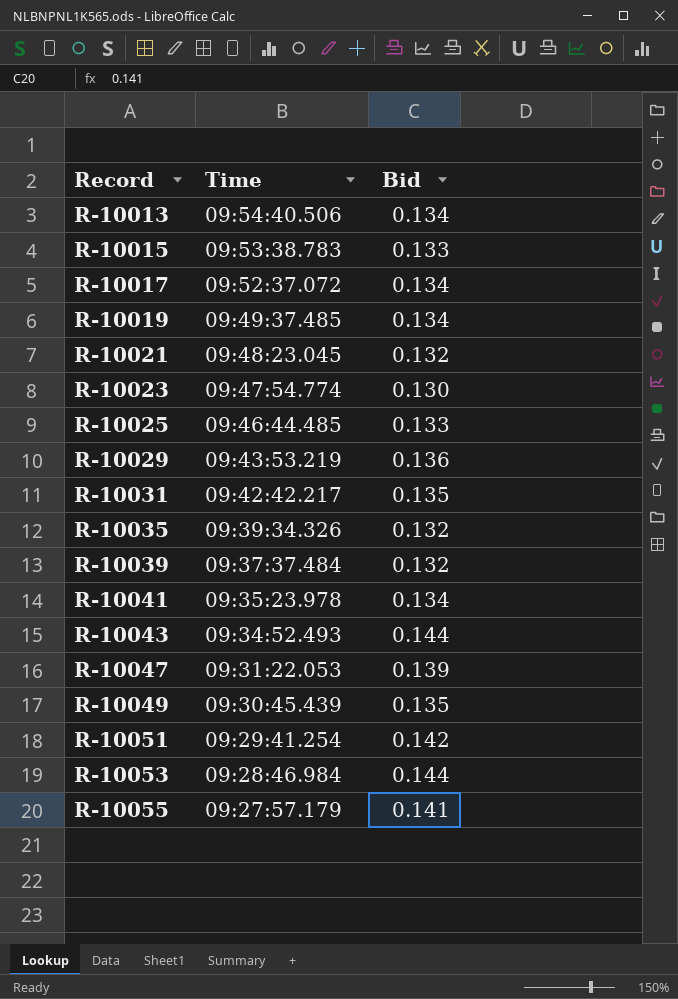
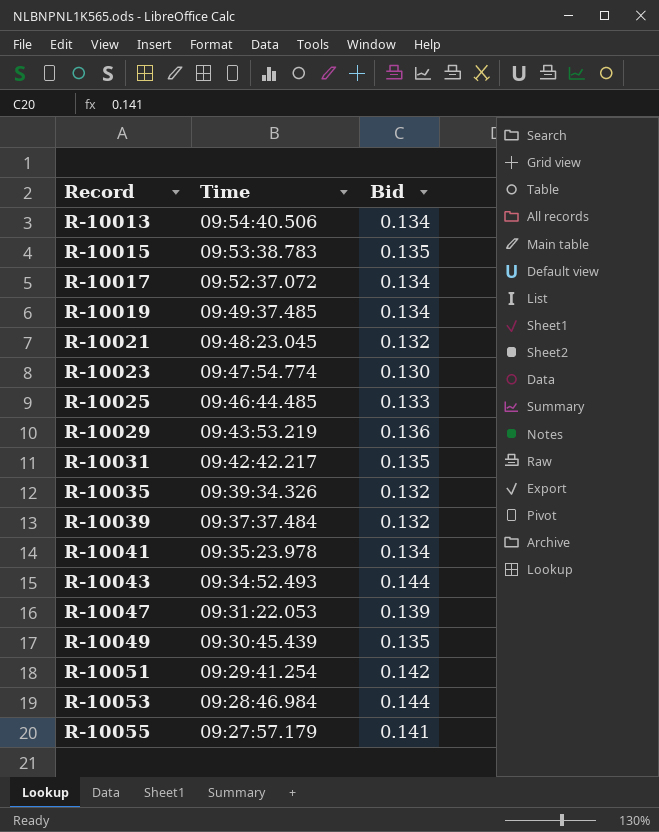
R-10015 | Bid: 0.133 -> 0.135

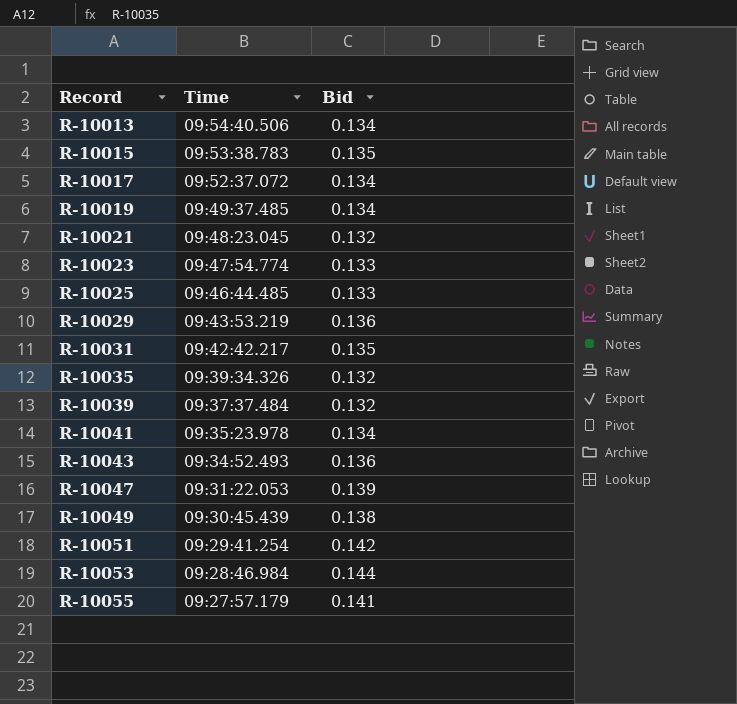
R-10023 | Bid: 0.130 -> 0.133
R-10043 | Bid: 0.144 -> 0.136
R-10049 | Bid: 0.135 -> 0.138

